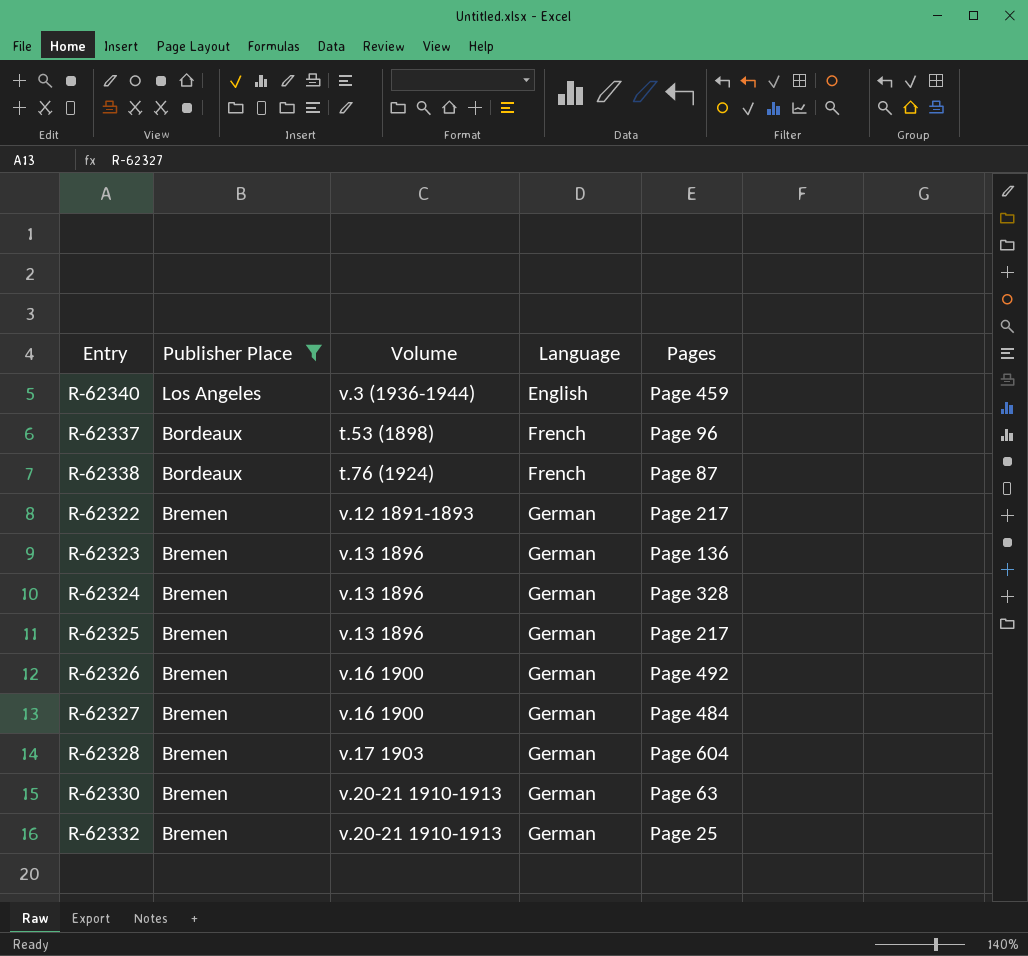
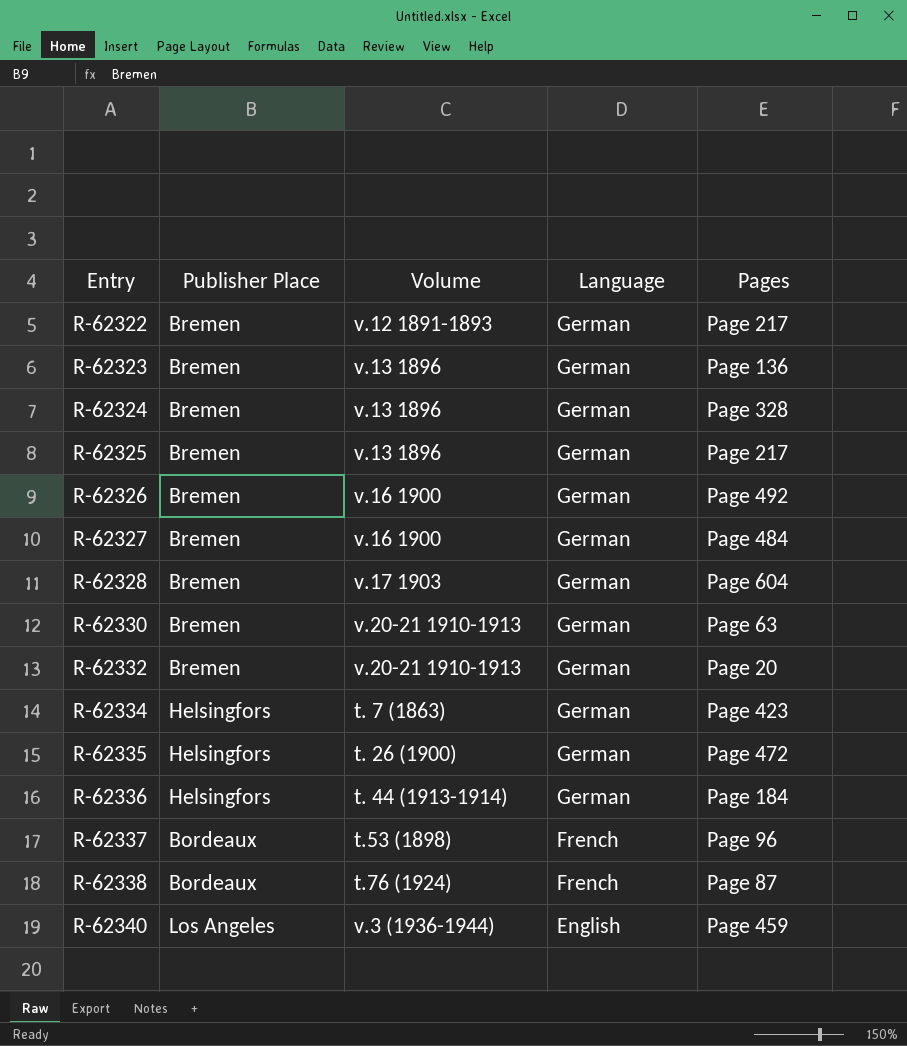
filter: Publisher Place != Helsingfors -> none
row order: Language ascending -> Entry ascending
R-62332 | Pages: Page 25 -> Page 20

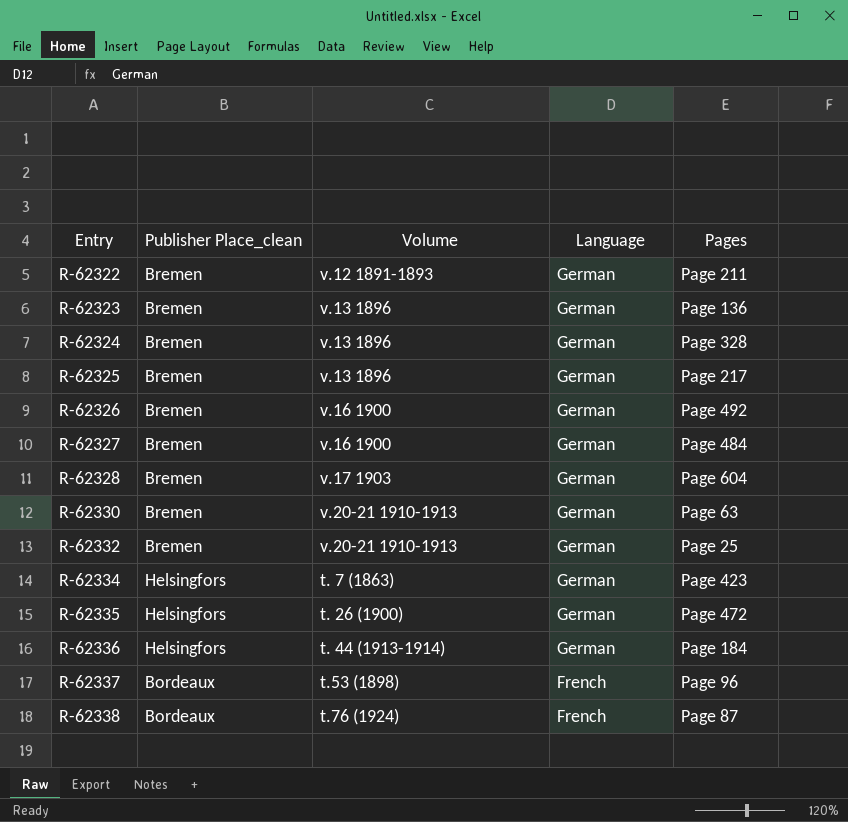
column name: Publisher Place -> Publisher Place_clean
row R-62340: Los Angeles | v.3 (1936-1944) | English | Page 459 -> none
R-62322 | Pages: Page 217 -> Page 211
R-62332 | Pages: Page 20 -> Page 25

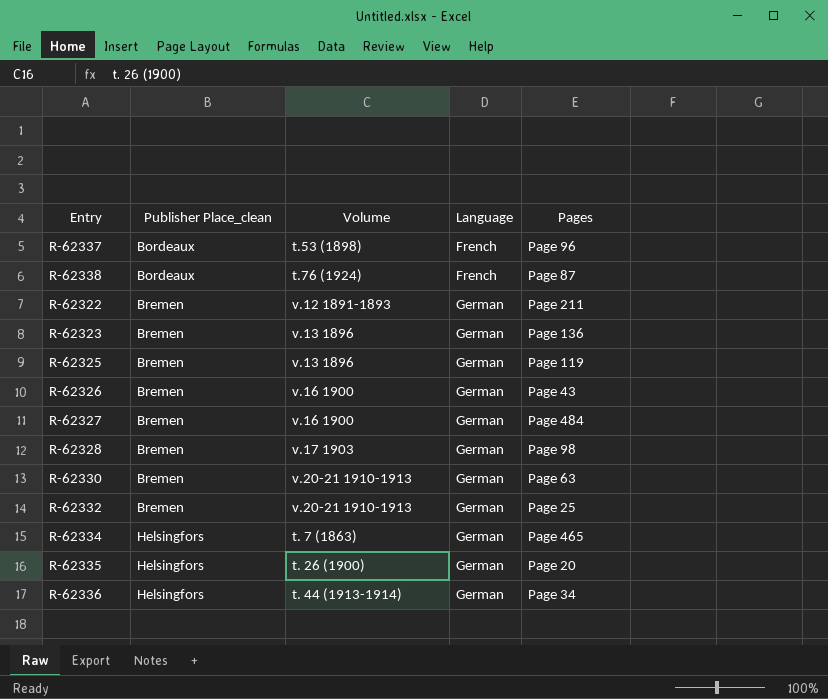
row order: Entry ascending -> Publisher Place_clean ascending
row R-62324: Bremen | v.13 1896 | German | Page 328 -> none
R-62325 | Pages: Page 217 -> Page 119
R-62326 | Pages: Page 492 -> Page 43
R-62328 | Pages: Page 604 -> Page 98
R-62334 | Pages: Page 423 -> Page 465
R-62335 | Pages: Page 472 -> Page 20
R-62336 | Pages: Page 184 -> Page 34

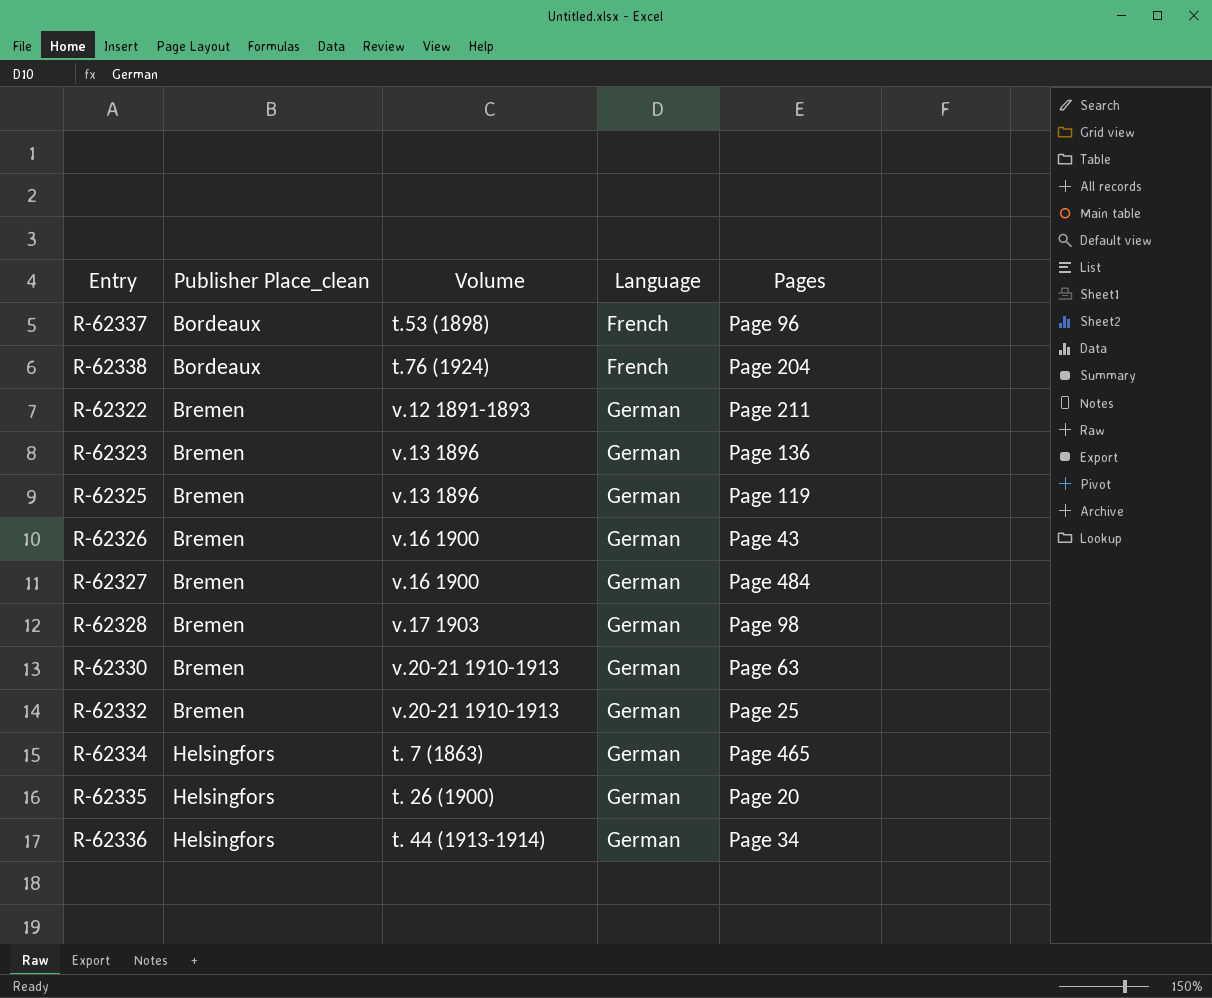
R-62338 | Pages: Page 87 -> Page 204

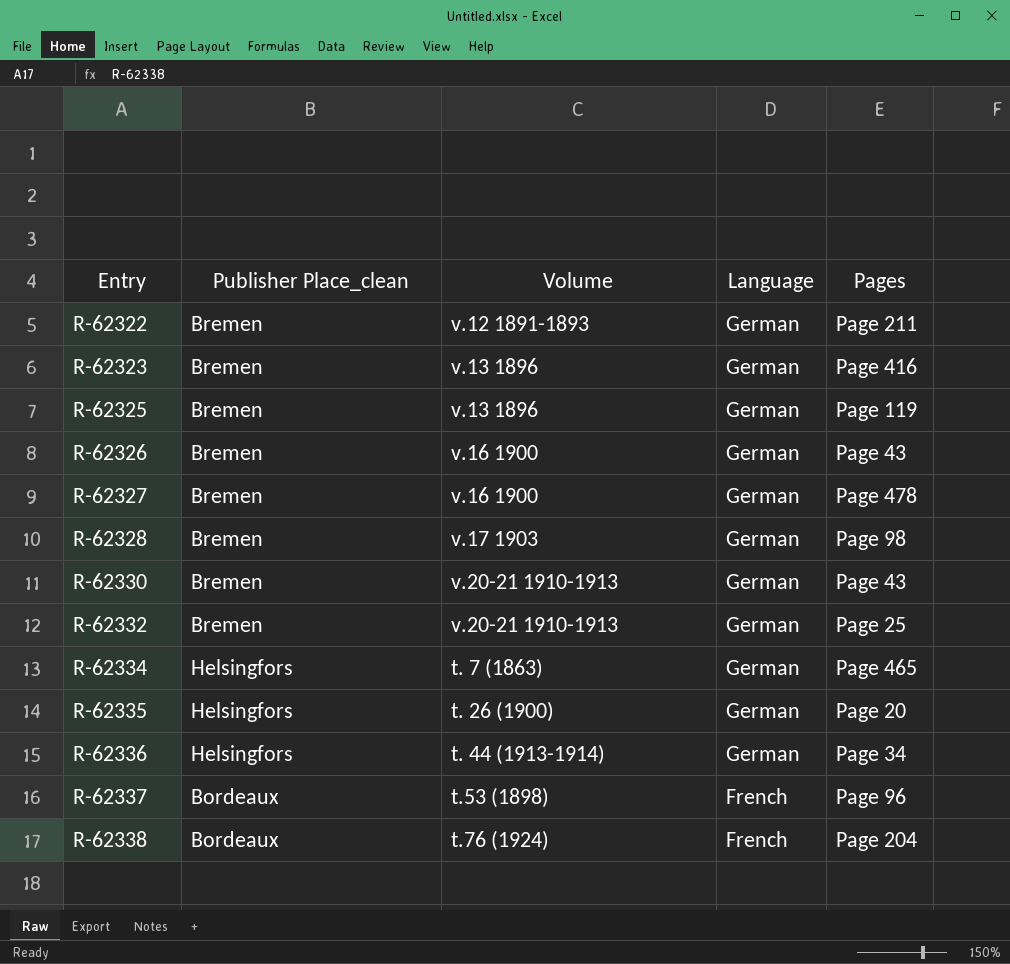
row order: Publisher Place_clean ascending -> Entry ascending
R-62323 | Pages: Page 136 -> Page 416
R-62327 | Pages: Page 484 -> Page 478
R-62330 | Pages: Page 63 -> Page 43

